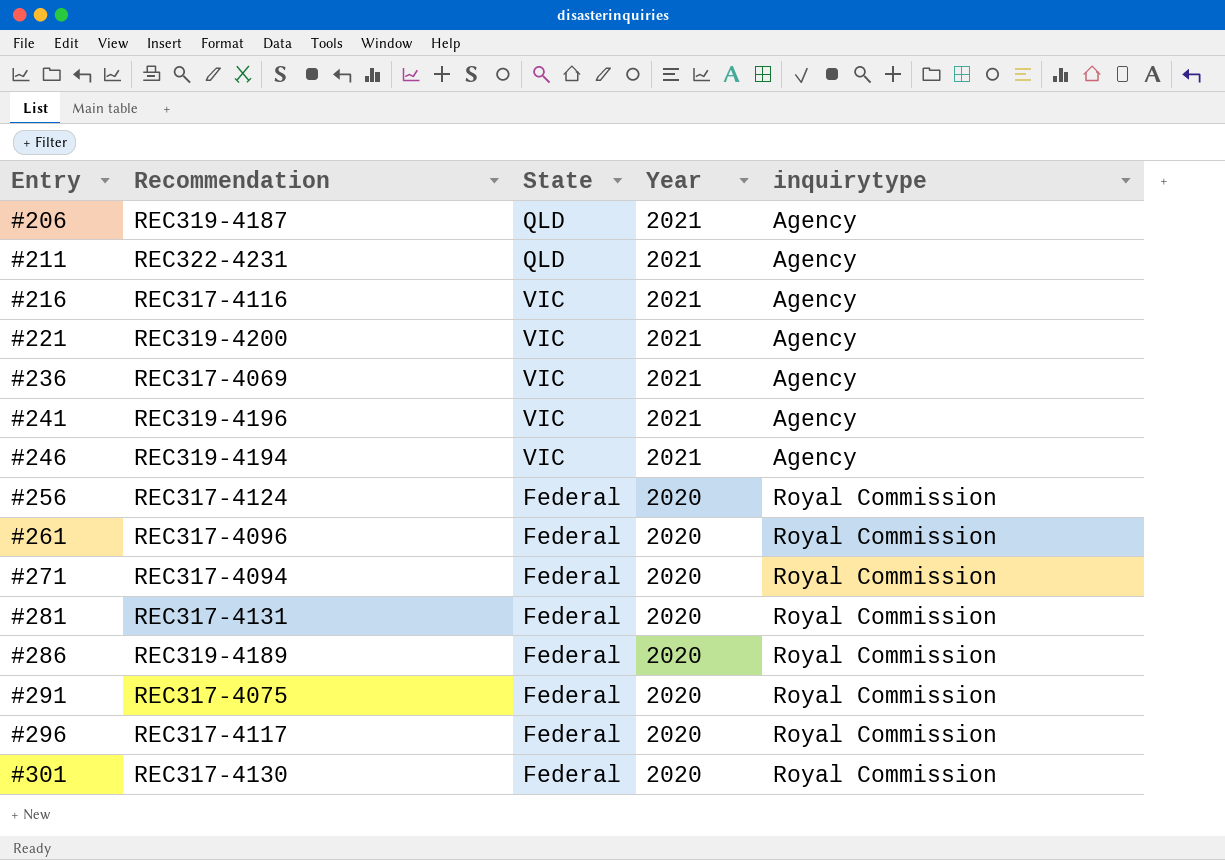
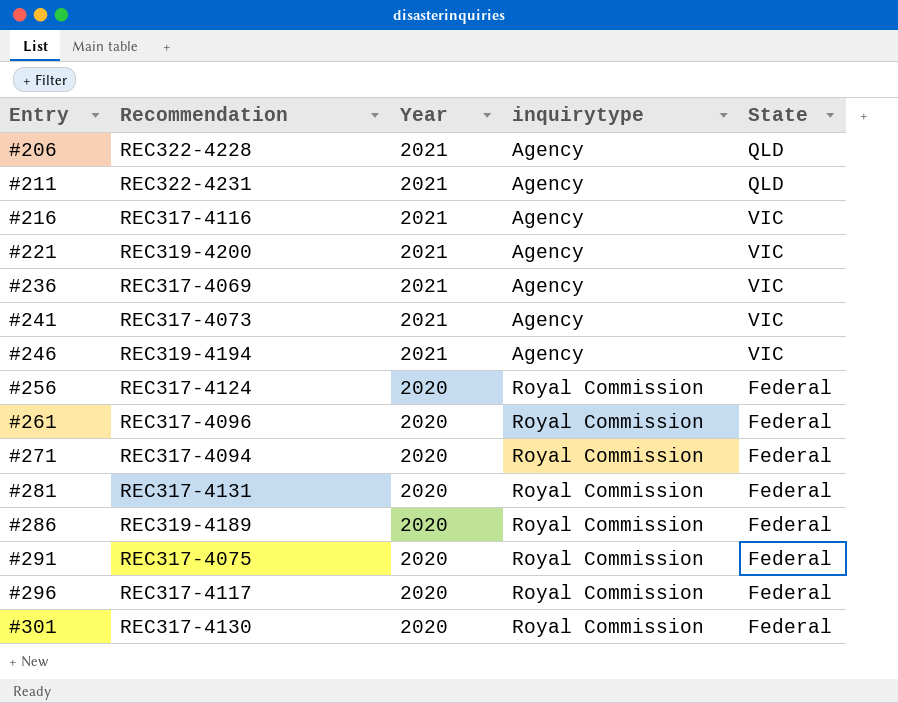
column State | position: 3 -> 5
#206 | Recommendation: REC319-4187 -> REC322-4228
#241 | Recommendation: REC319-4196 -> REC317-4073

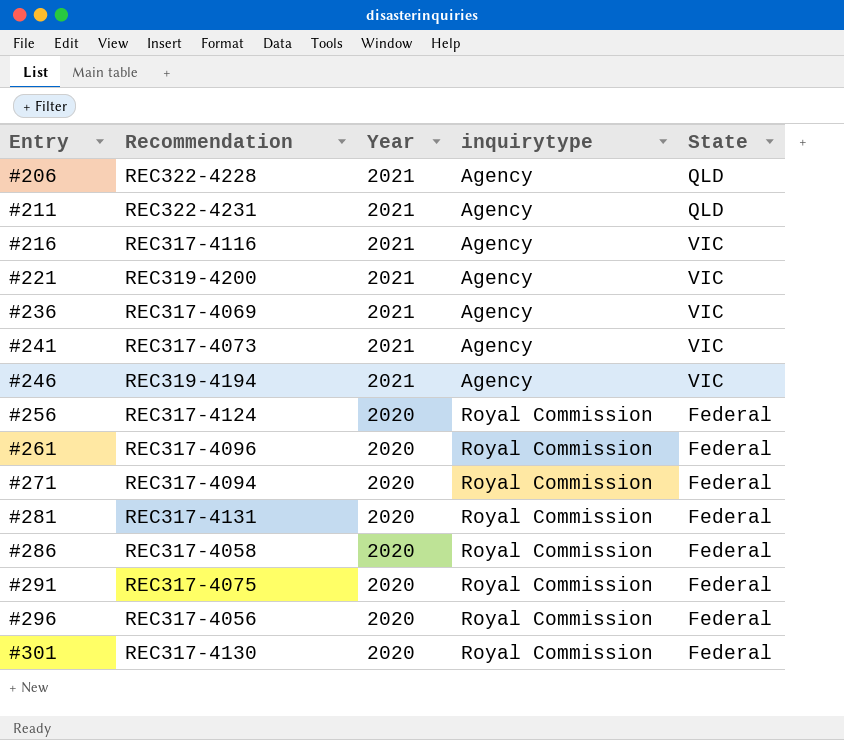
#286 | Recommendation: REC319-4189 -> REC317-4058
#296 | Recommendation: REC317-4117 -> REC317-4056

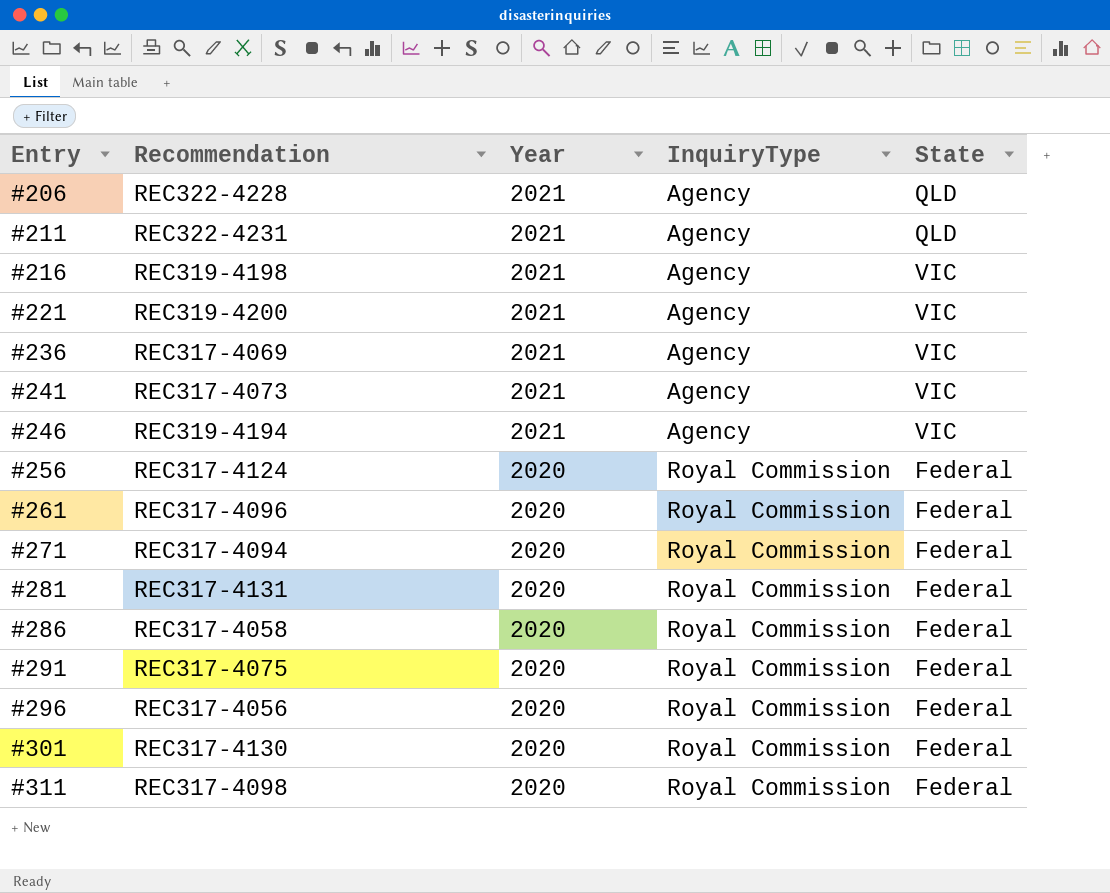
column name: inquirytype -> InquiryType
#216 | Recommendation: REC317-4116 -> REC319-4198
row #311: none -> REC317-4098 | 2020 | Royal Commission | Federal

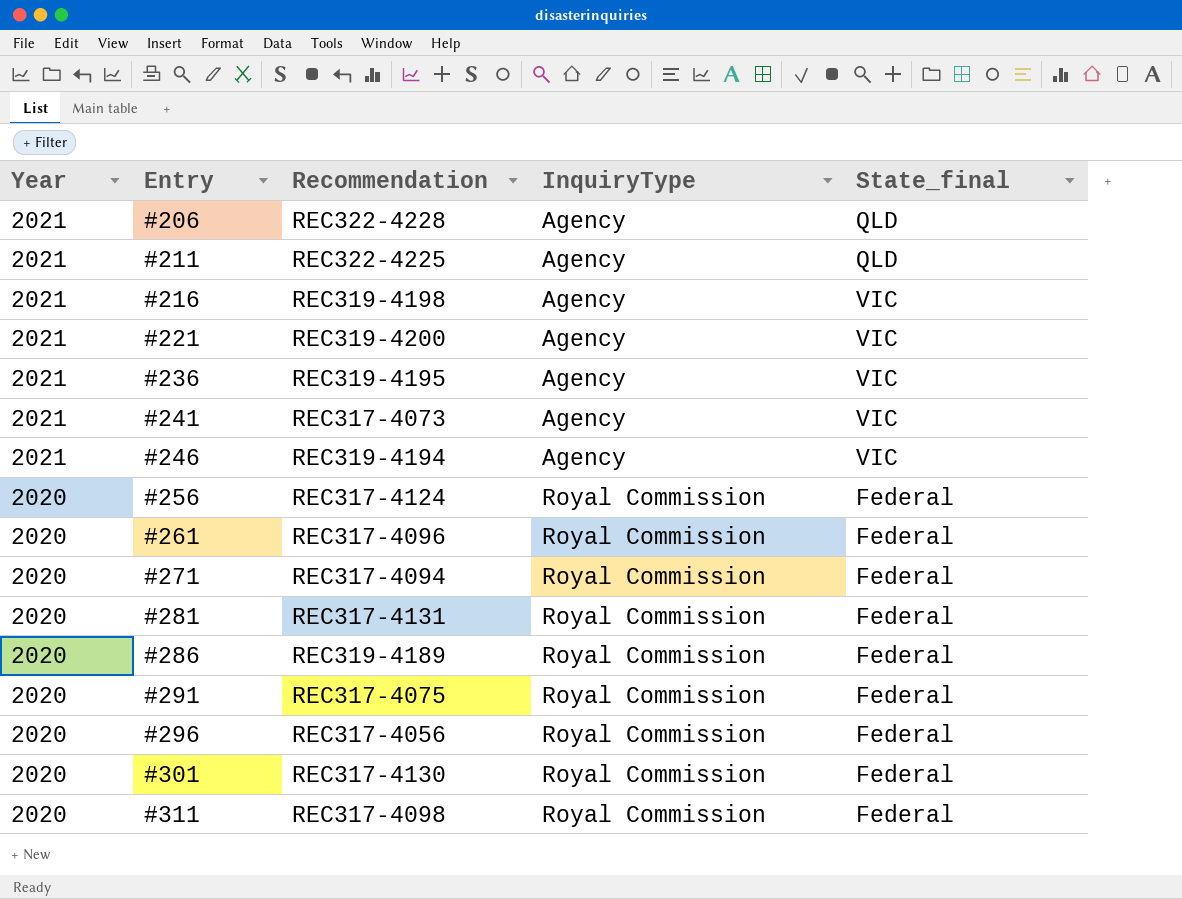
column Year | position: 3 -> 1
column name: State -> State_final
#211 | Recommendation: REC322-4231 -> REC322-4225
#236 | Recommendation: REC317-4069 -> REC319-4195
#286 | Recommendation: REC317-4058 -> REC319-4189

